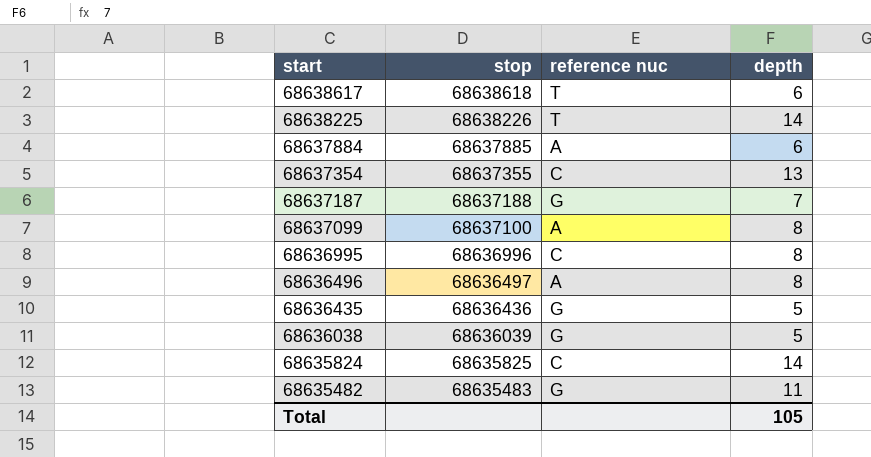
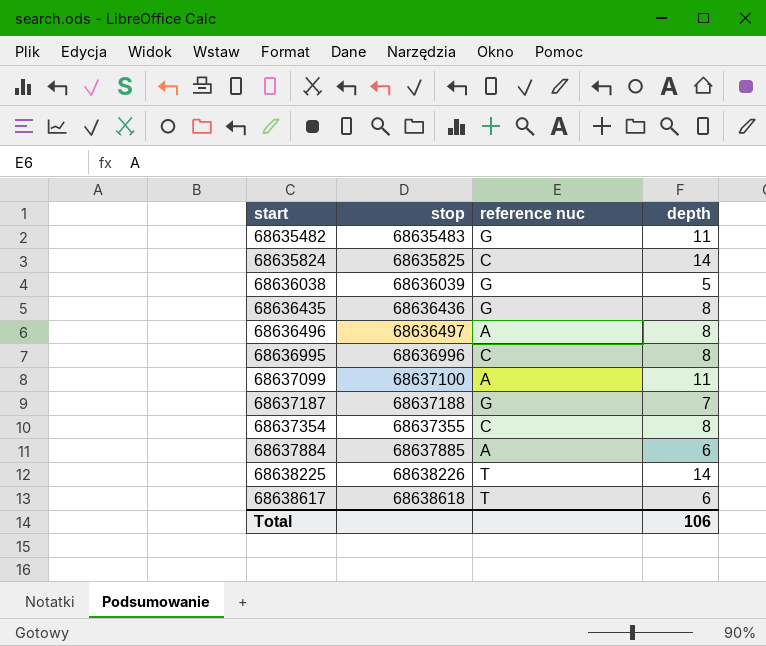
row order: start descending -> start ascending
68636435 | depth: 5 -> 8
68637099 | depth: 8 -> 11
68637354 | depth: 13 -> 8
Total | depth: 105 -> 106

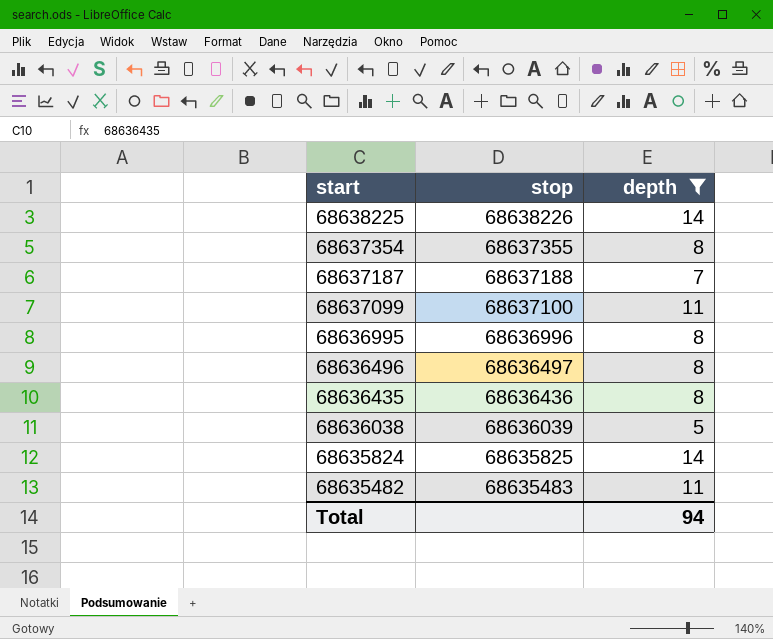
filter: none -> depth != 6
row order: start ascending -> start descending
column reference nuc | position: 3 -> none
Total | depth: 106 -> 94

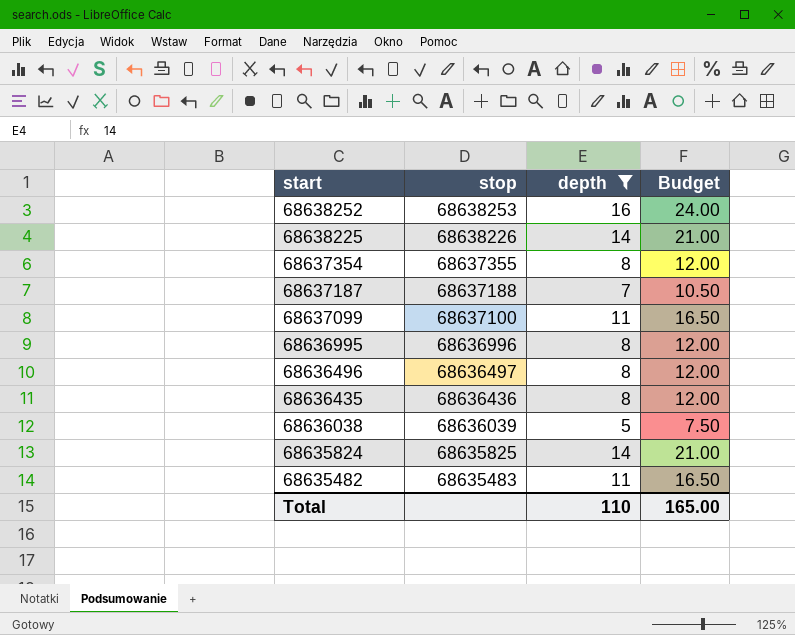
column Budget | formula: none -> [depth] * 1.5
row 68638252: none -> 68638253 | 16 | 24.00
Total | depth: 94 -> 110

